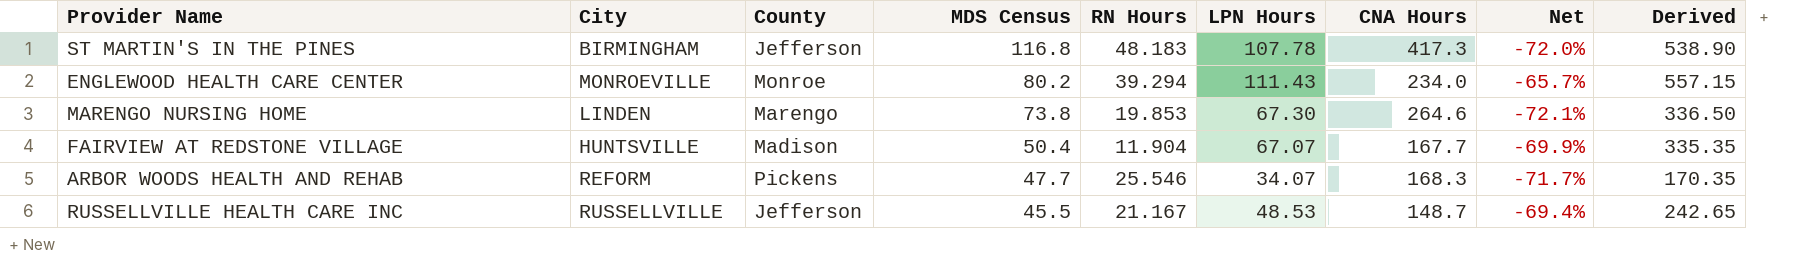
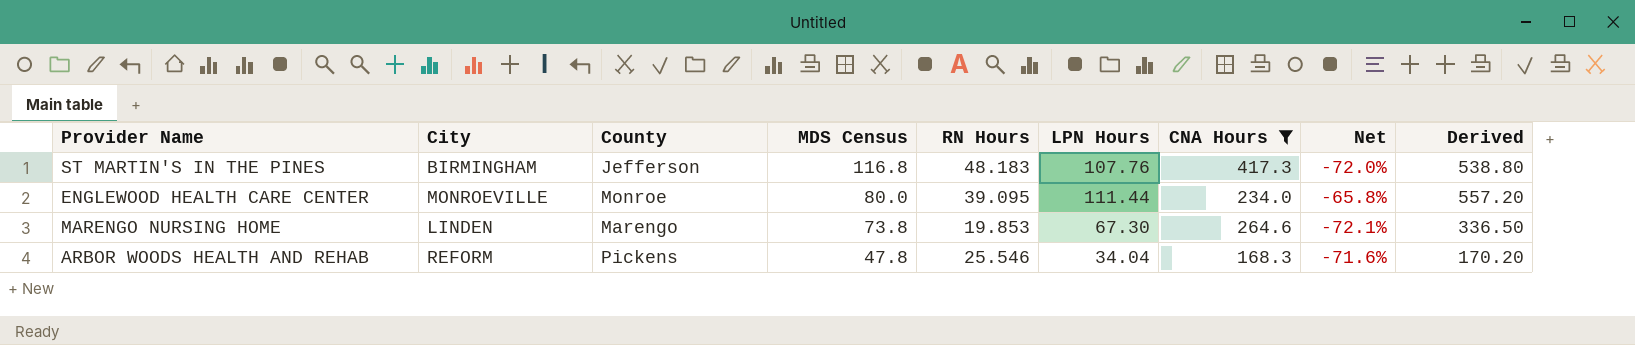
filter: none -> CNA Hours >= 168.3
ST MARTIN'S IN THE PINES | LPN Hours: 107.78 -> 107.76
ST MARTIN'S IN THE PINES | Derived: 538.90 -> 538.80
ENGLEWOOD HEALTH CARE CENTER | MDS Census: 80.2 -> 80.0
ENGLEWOOD HEALTH CARE CENTER | RN Hours: 39.294 -> 39.095
ENGLEWOOD HEALTH CARE CENTER | LPN Hours: 111.43 -> 111.44
ENGLEWOOD HEALTH CARE CENTER | Net: -65.7% -> -65.8%
ENGLEWOOD HEALTH CARE CENTER | Derived: 557.15 -> 557.20
ARBOR WOODS HEALTH AND REHAB | MDS Census: 47.7 -> 47.8
ARBOR WOODS HEALTH AND REHAB | LPN Hours: 34.07 -> 34.04
ARBOR WOODS HEALTH AND REHAB | Net: -71.7% -> -71.6%
ARBOR WOODS HEALTH AND REHAB | Derived: 170.35 -> 170.20

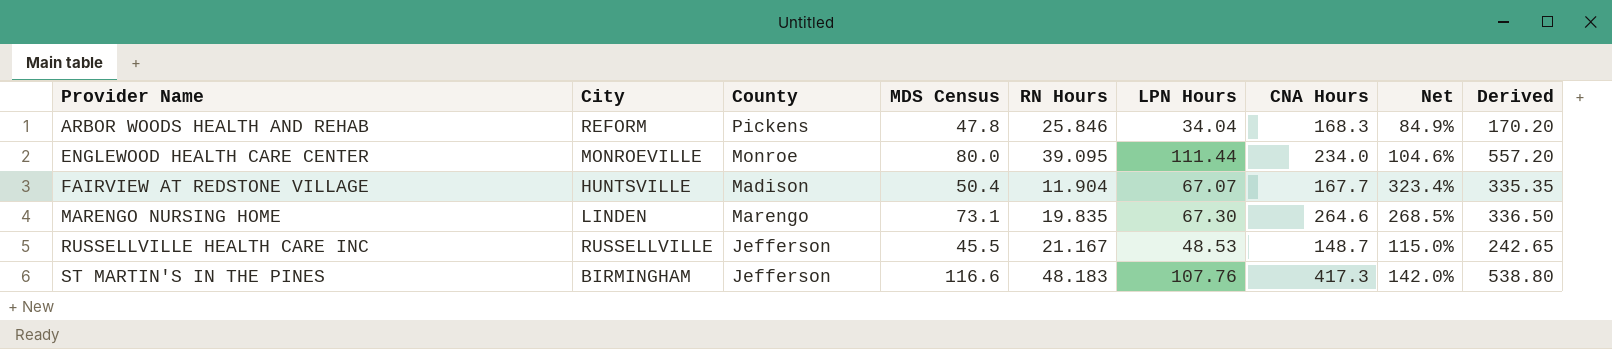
filter: CNA Hours >= 168.3 -> none
row order: MDS Census descending -> Provider Name ascending
column Net | formula: ([MDS Census] - [CNA Hours]) / [CNA Hours] -> ([MDS Census] - [RN Hours]) / [RN Hours]
ARBOR WOODS HEALTH AND REHAB | RN Hours: 25.546 -> 25.846
MARENGO NURSING HOME | MDS Census: 73.8 -> 73.1
MARENGO NURSING HOME | RN Hours: 19.853 -> 19.835
ST MARTIN'S IN THE PINES | MDS Census: 116.8 -> 116.6

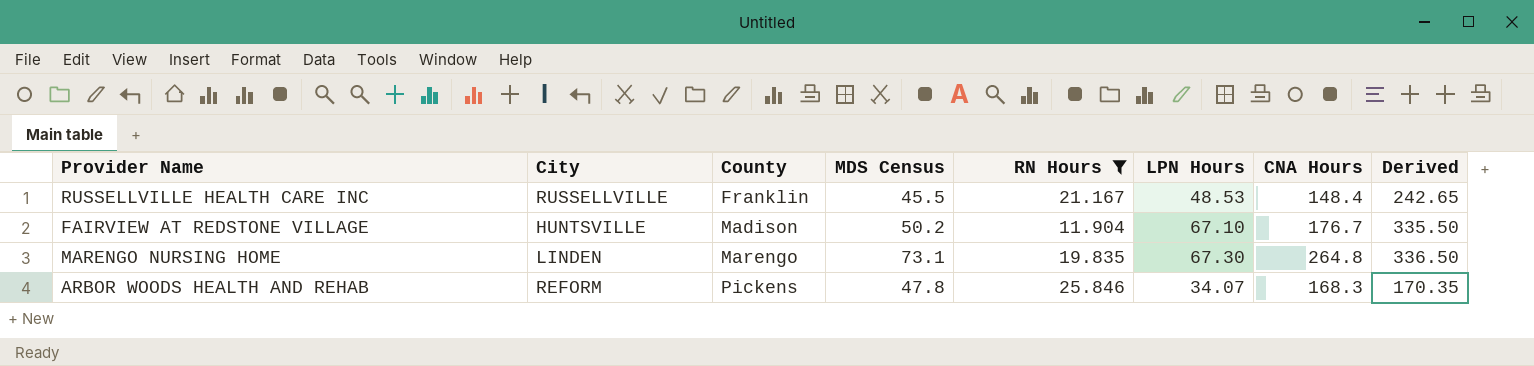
filter: none -> RN Hours <= 25.846
row order: Provider Name ascending -> County ascending
column Net | formula: ([MDS Census] - [RN Hours]) / [RN Hours] -> none
RUSSELLVILLE HEALTH CARE INC | County: Jefferson -> Franklin
RUSSELLVILLE HEALTH CARE INC | CNA Hours: 148.7 -> 148.4
FAIRVIEW AT REDSTONE VILLAGE | MDS Census: 50.4 -> 50.2
FAIRVIEW AT REDSTONE VILLAGE | LPN Hours: 67.07 -> 67.10
FAIRVIEW AT REDSTONE VILLAGE | CNA Hours: 167.7 -> 176.7
FAIRVIEW AT REDSTONE VILLAGE | Derived: 335.35 -> 335.50
MARENGO NURSING HOME | CNA Hours: 264.6 -> 264.8
ARBOR WOODS HEALTH AND REHAB | LPN Hours: 34.04 -> 34.07
ARBOR WOODS HEALTH AND REHAB | Derived: 170.20 -> 170.35

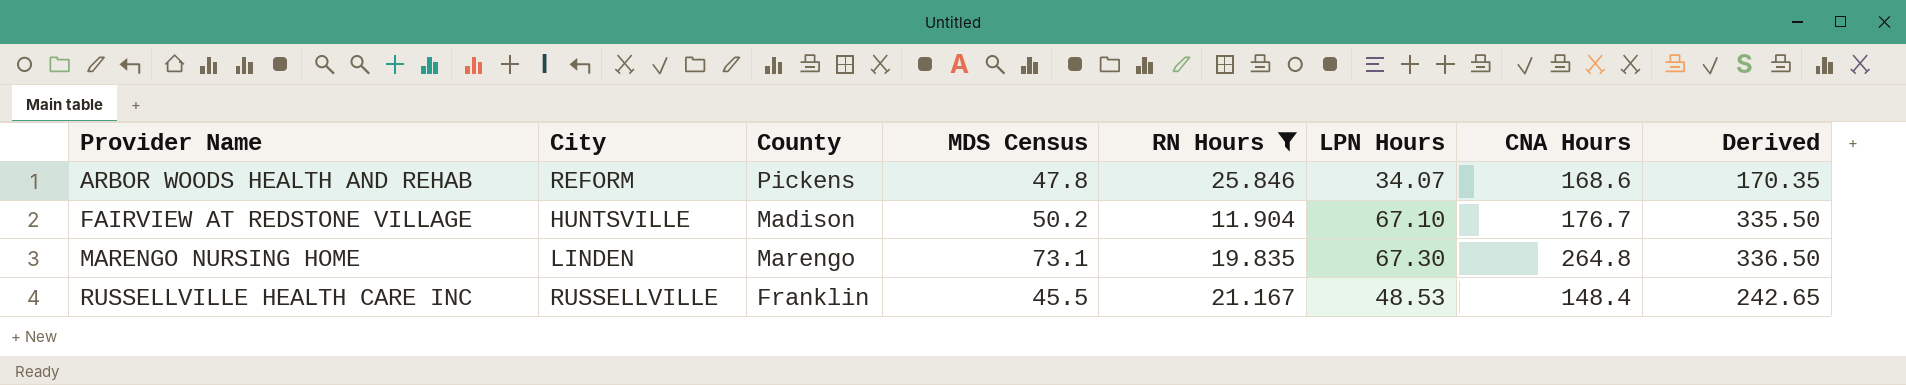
row order: County ascending -> Provider Name ascending
ARBOR WOODS HEALTH AND REHAB | CNA Hours: 168.3 -> 168.6

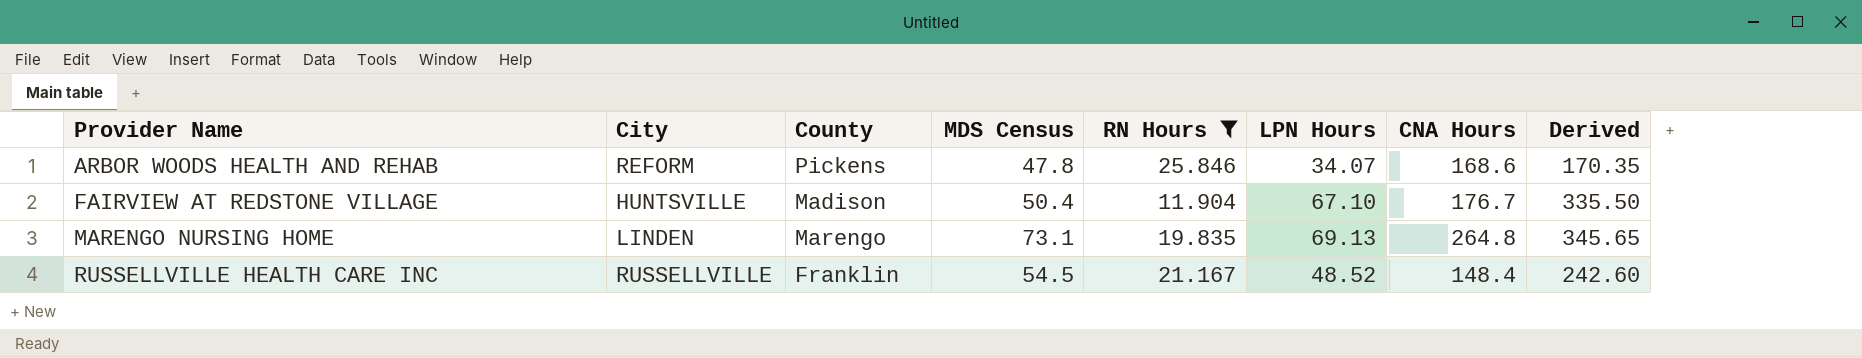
FAIRVIEW AT REDSTONE VILLAGE | MDS Census: 50.2 -> 50.4
MARENGO NURSING HOME | LPN Hours: 67.30 -> 69.13
MARENGO NURSING HOME | Derived: 336.50 -> 345.65
RUSSELLVILLE HEALTH CARE INC | MDS Census: 45.5 -> 54.5
RUSSELLVILLE HEALTH CARE INC | LPN Hours: 48.53 -> 48.52
RUSSELLVILLE HEALTH CARE INC | Derived: 242.65 -> 242.60

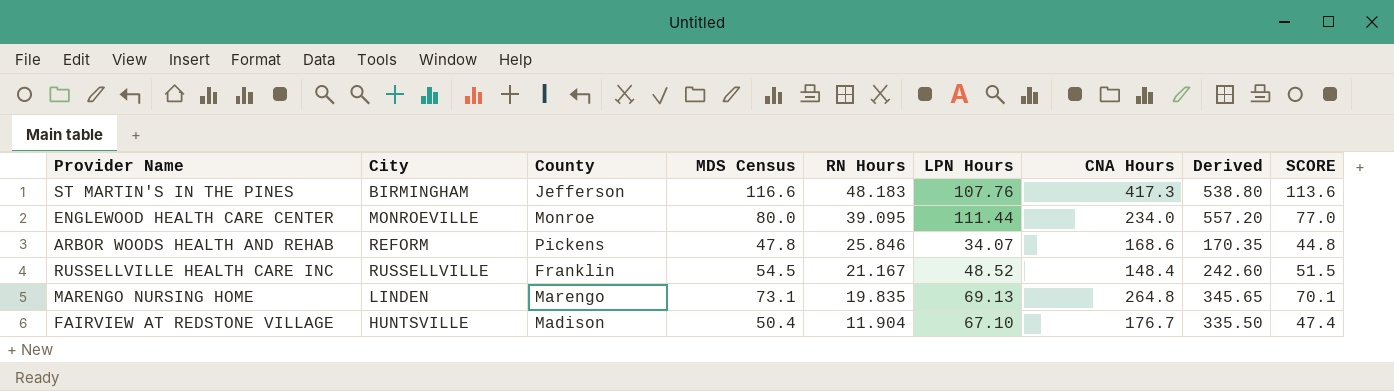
filter: RN Hours <= 25.846 -> none
row order: Provider Name ascending -> RN Hours descending
column SCORE | formula: none -> [MDS Census] - 3

